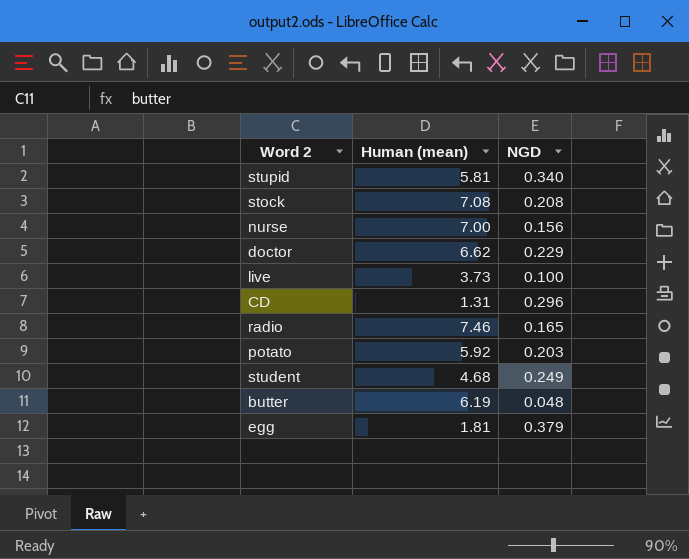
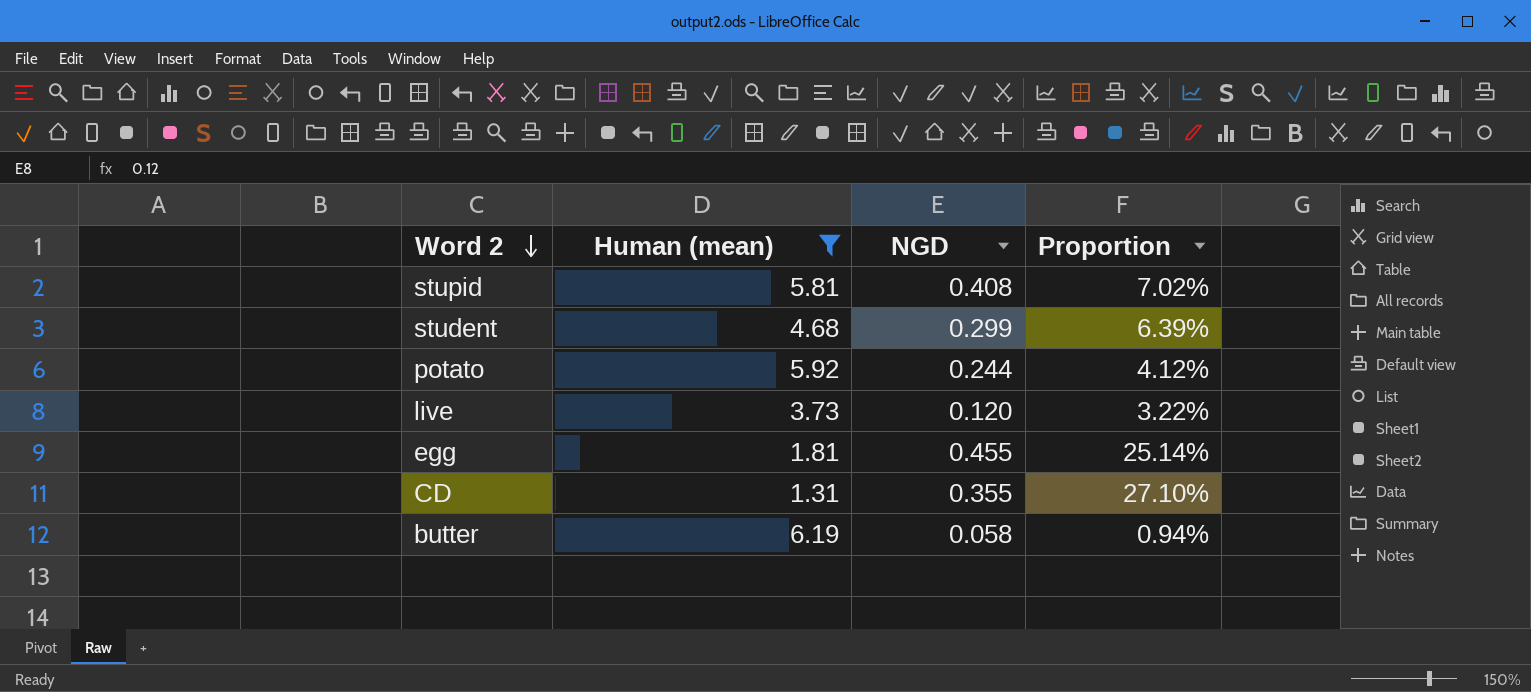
filter: none -> Human (mean) <= 6.19
row order: none -> Word 2 descending
column Proportion | formula: none -> [NGD] / [Human (mean)]
stupid | NGD: 0.340 -> 0.408
student | NGD: 0.249 -> 0.299
potato | NGD: 0.203 -> 0.244
live | NGD: 0.100 -> 0.120
egg | NGD: 0.379 -> 0.455
CD | NGD: 0.296 -> 0.355
butter | NGD: 0.048 -> 0.058

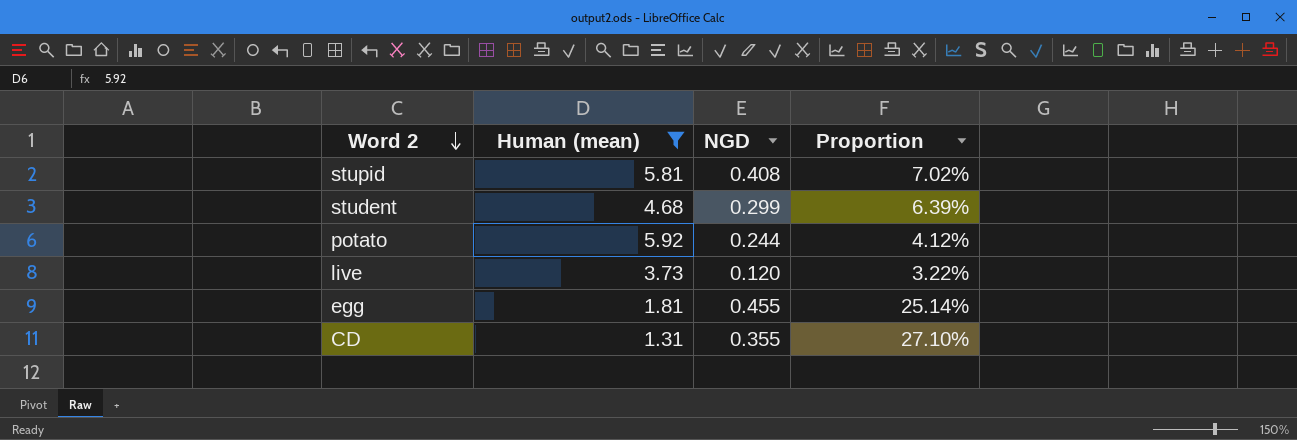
row butter: 6.19 | 0.058 | 0.94% -> none

